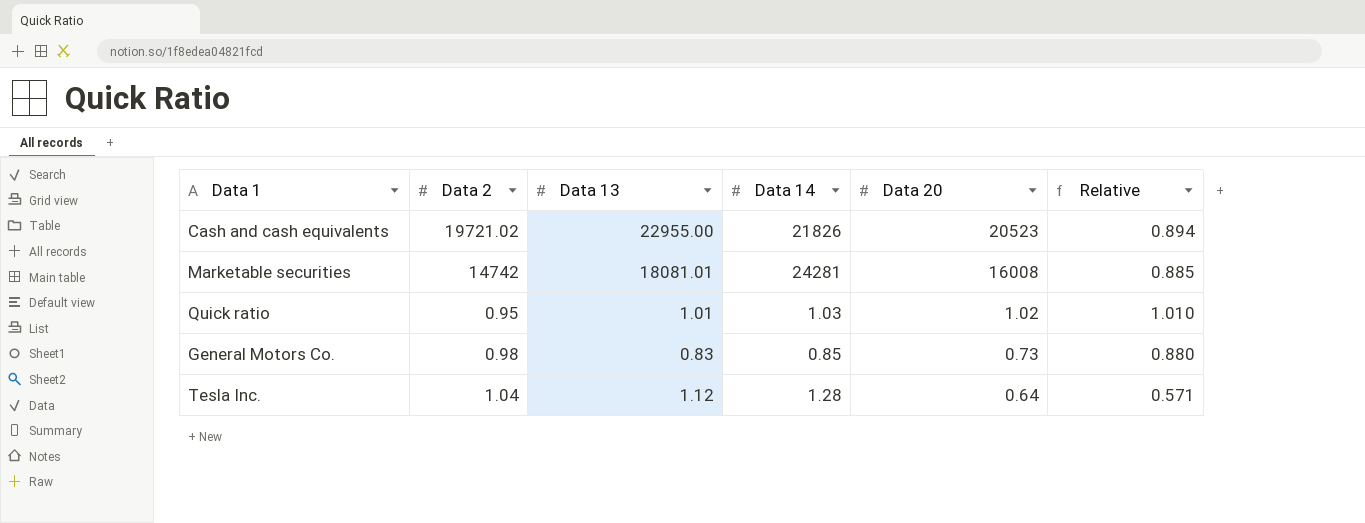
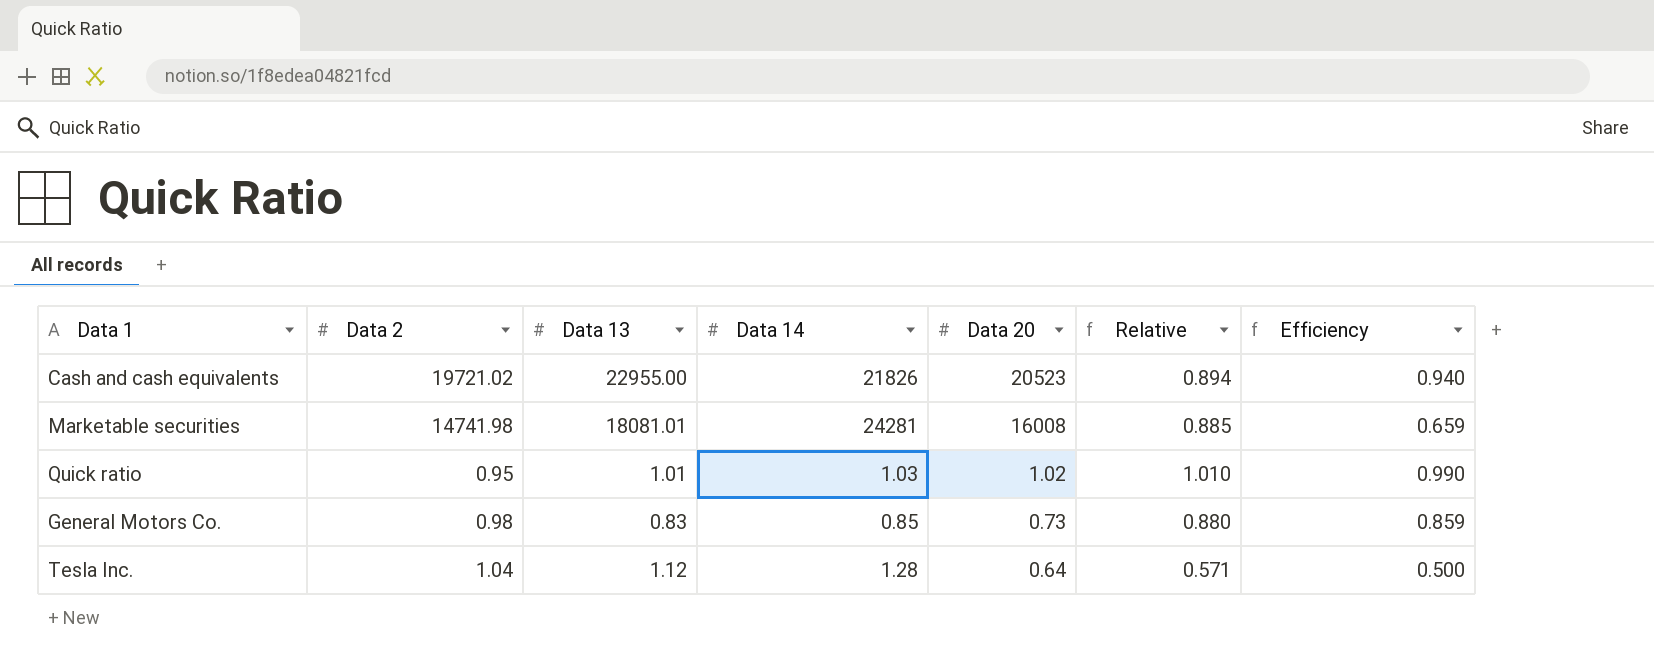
column Efficiency | formula: none -> [Data 20] / [Data 14]
Marketable securities | Data 2: 14742 -> 14741.98

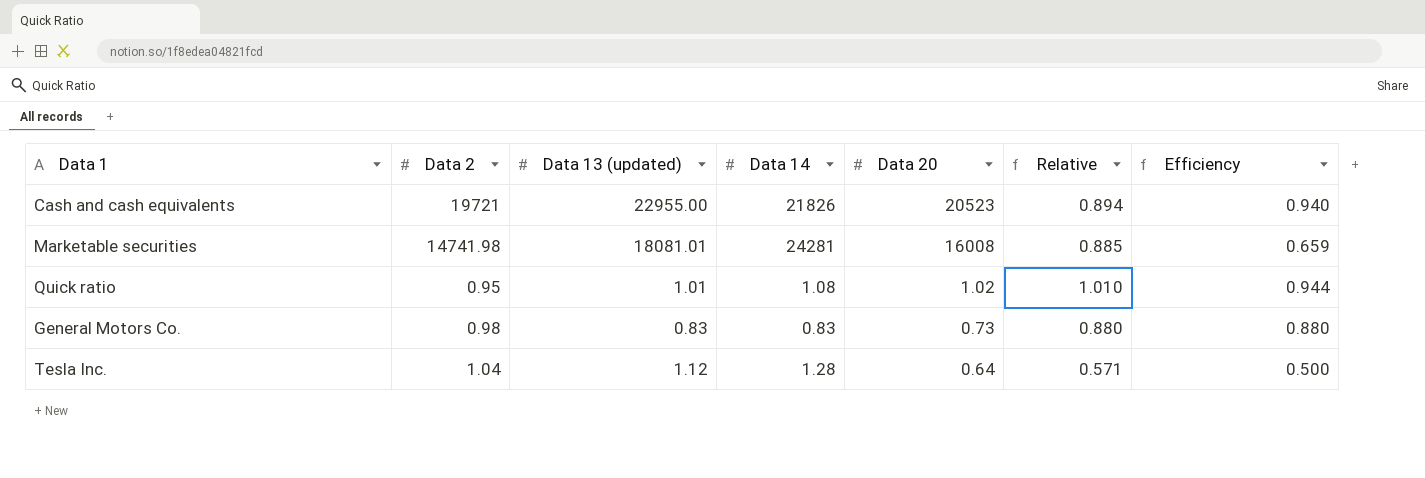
column name: Data 13 -> Data 13 (updated)
Cash and cash equivalents | Data 2: 19721.02 -> 19721
Quick ratio | Data 14: 1.03 -> 1.08
Quick ratio | Efficiency: 0.990 -> 0.944
General Motors Co. | Data 14: 0.85 -> 0.83
General Motors Co. | Efficiency: 0.859 -> 0.880

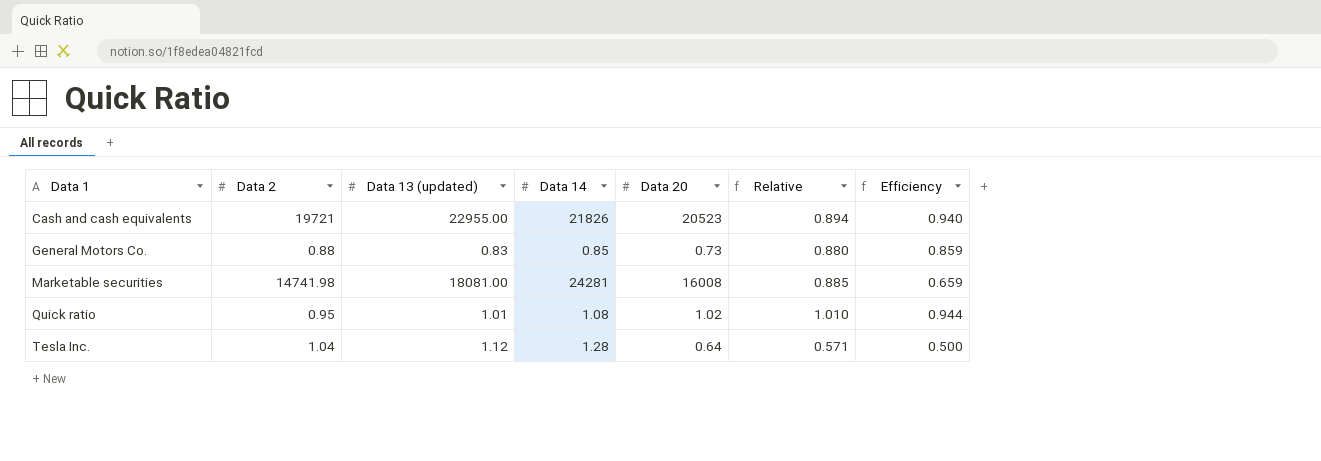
row order: Data 20 descending -> Data 1 ascending
General Motors Co. | Data 2: 0.98 -> 0.88
General Motors Co. | Data 14: 0.83 -> 0.85
General Motors Co. | Efficiency: 0.880 -> 0.859
Marketable securities | Data 13 (updated): 18081.01 -> 18081.00

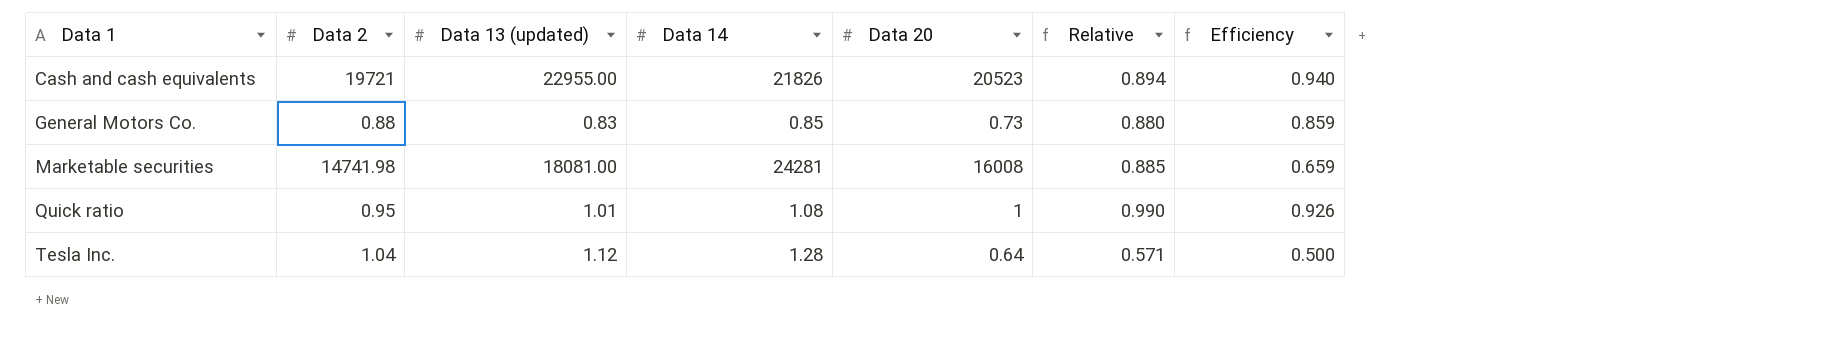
Quick ratio | Data 20: 1.02 -> 1
Quick ratio | Relative: 1.010 -> 0.990
Quick ratio | Efficiency: 0.944 -> 0.926

